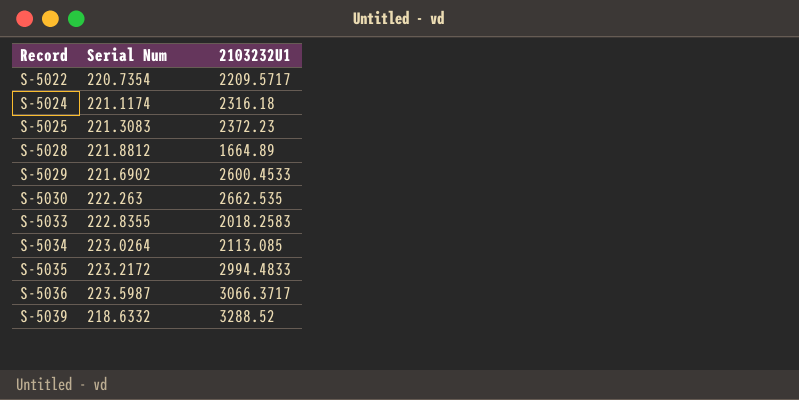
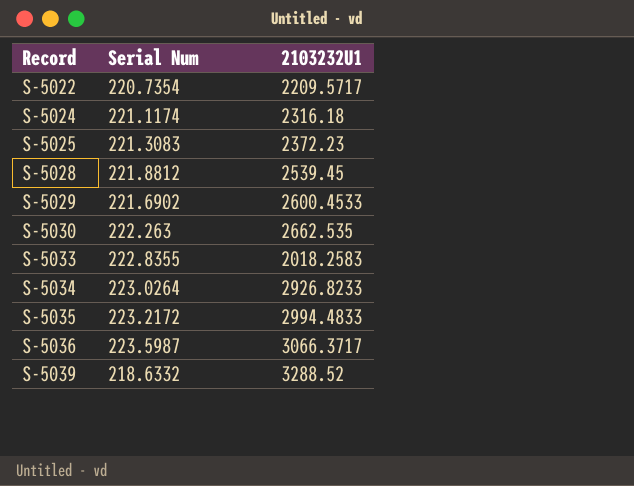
S-5028 | 2103232U1: 1664.89 -> 2539.45
S-5034 | 2103232U1: 2113.085 -> 2926.8233

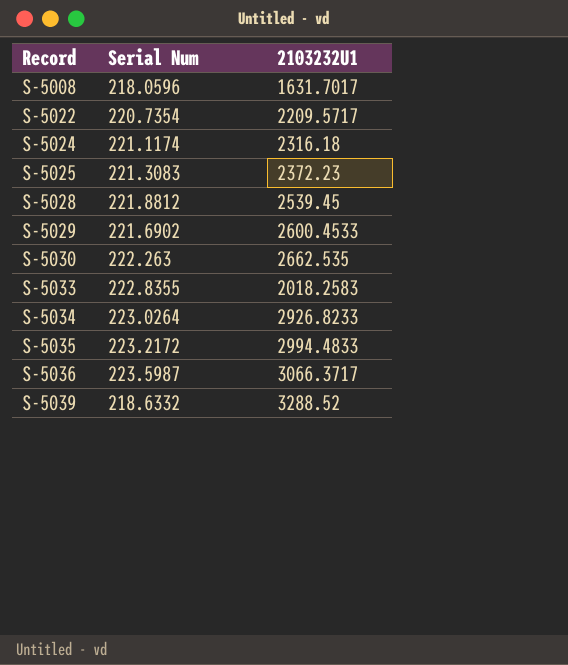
row S-5008: none -> 218.0596 | 1631.7017

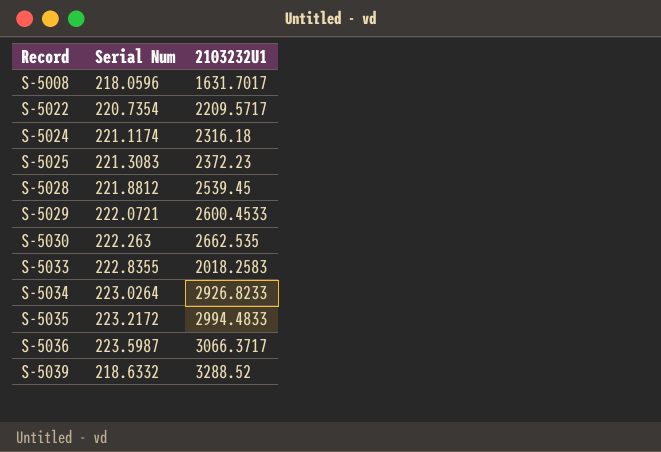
S-5029 | Serial Num: 221.6902 -> 222.0721

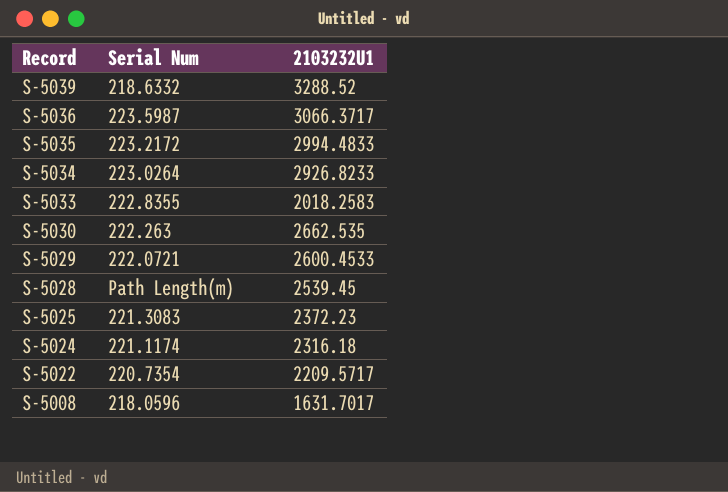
row order: Record ascending -> Record descending
S-5028 | Serial Num: 221.8812 -> Path Length(m)

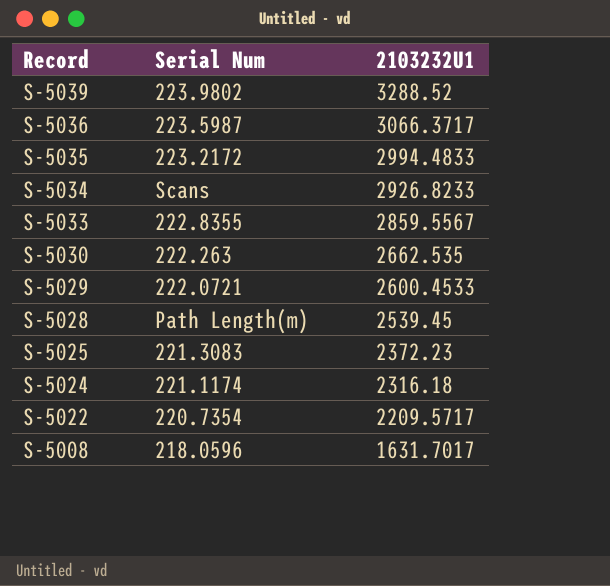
S-5039 | Serial Num: 218.6332 -> 223.9802
S-5034 | Serial Num: 223.0264 -> Scans
S-5033 | 2103232U1: 2018.2583 -> 2859.5567

